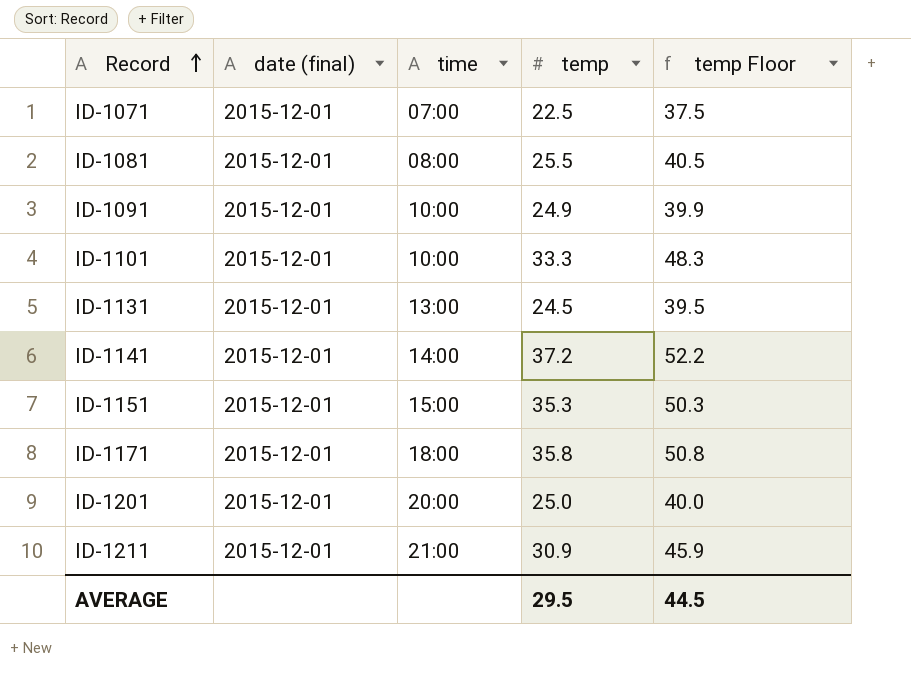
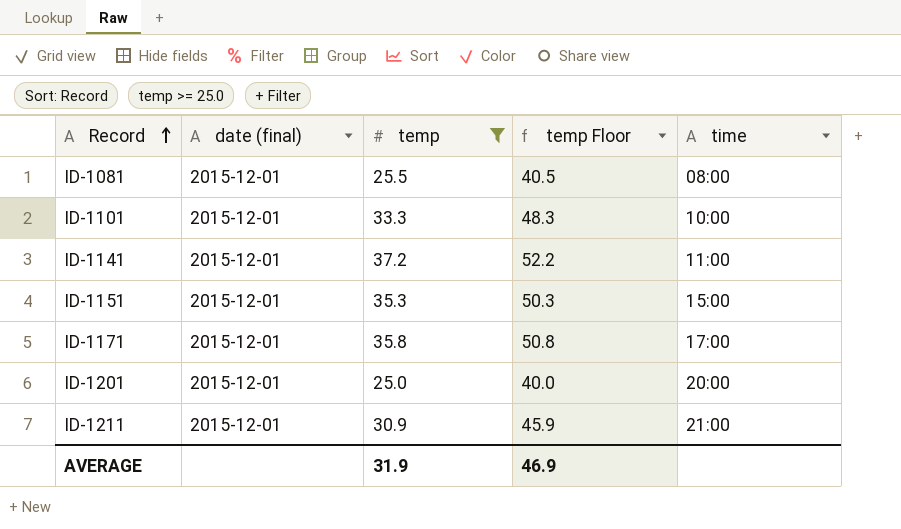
filter: none -> temp >= 25.0
column time | position: 3 -> 5
ID-1141 | time: 14:00 -> 11:00
ID-1171 | time: 18:00 -> 17:00
AVERAGE | temp: 29.5 -> 31.9
AVERAGE | temp Floor: 44.5 -> 46.9

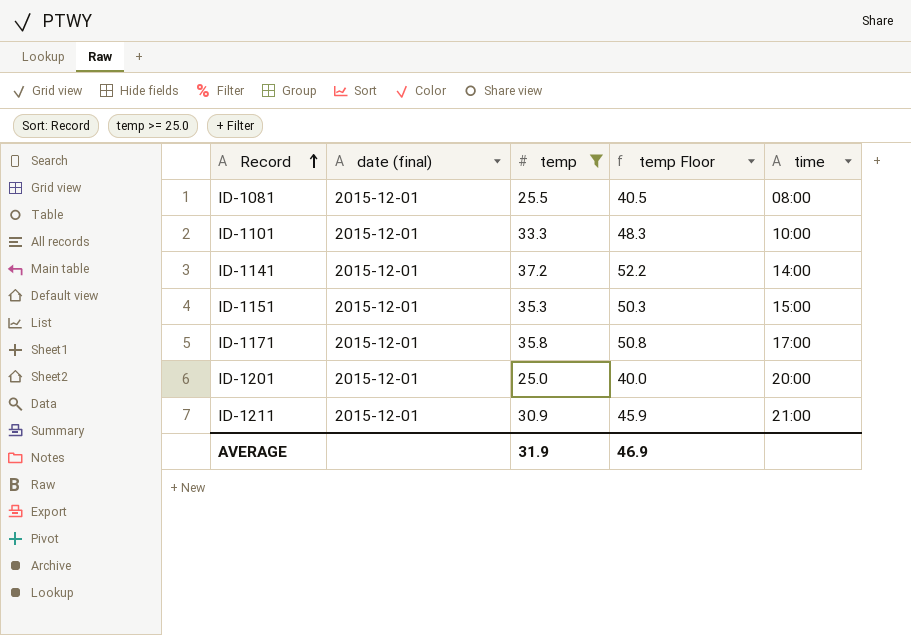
ID-1141 | time: 11:00 -> 14:00

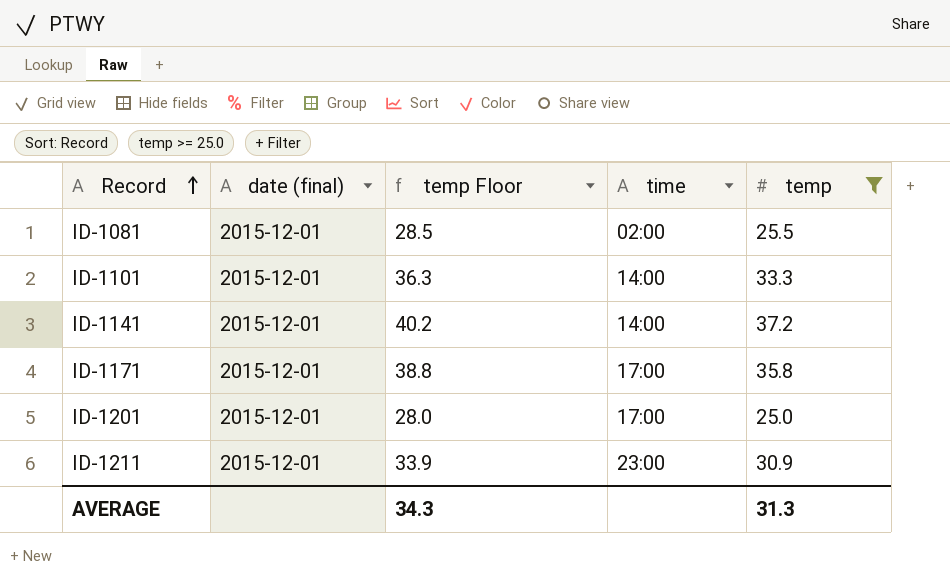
column temp Floor | formula: [temp] + 15 -> [temp] + 3
column temp | position: 3 -> 5
row ID-1151: 2015-12-01 | 35.3 | 50.3 | 15:00 -> none
ID-1081 | time: 08:00 -> 02:00
ID-1101 | time: 10:00 -> 14:00
ID-1201 | time: 20:00 -> 17:00
ID-1211 | time: 21:00 -> 23:00
AVERAGE | temp Floor: 46.9 -> 34.3
AVERAGE | temp: 31.9 -> 31.3

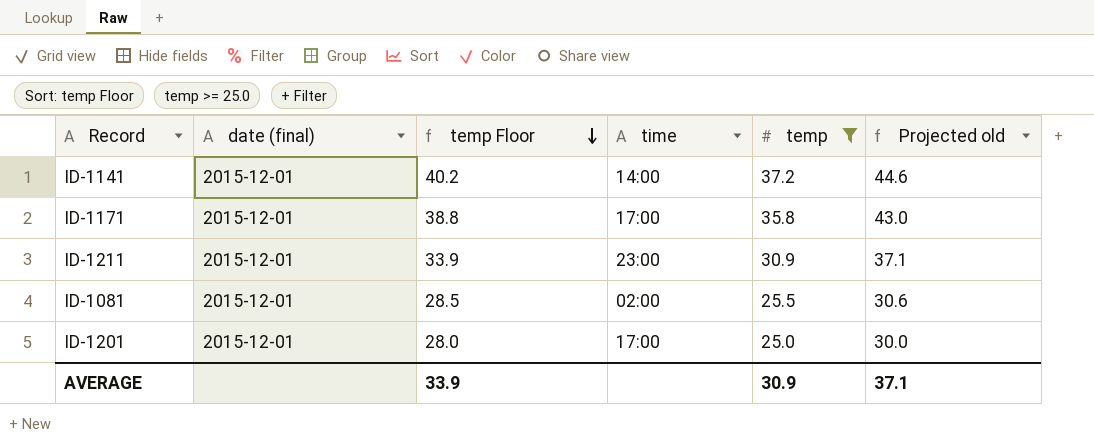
row order: Record ascending -> temp Floor descending
column Projected old | formula: none -> [temp] * 1.2
row ID-1101: 2015-12-01 | 36.3 | 14:00 | 33.3 -> none
AVERAGE | temp Floor: 34.3 -> 33.9
AVERAGE | temp: 31.3 -> 30.9

